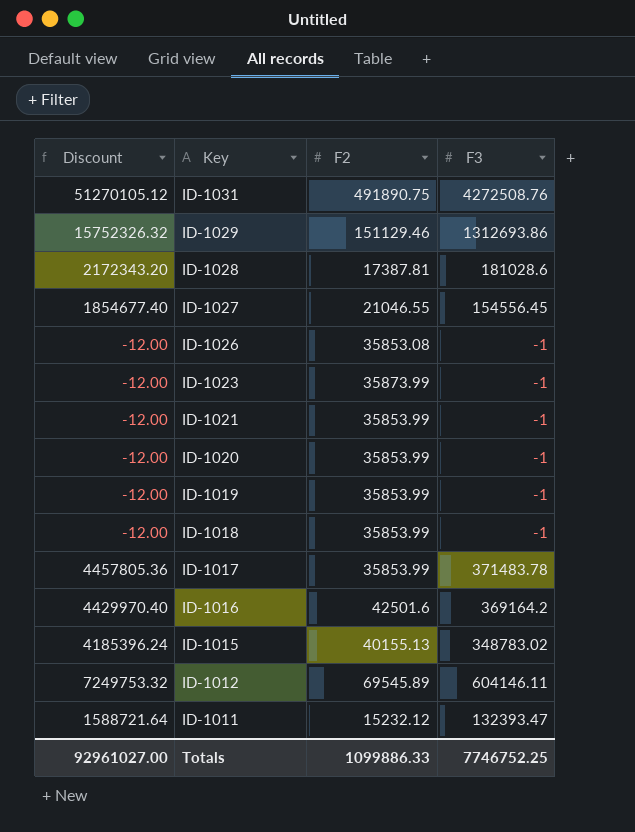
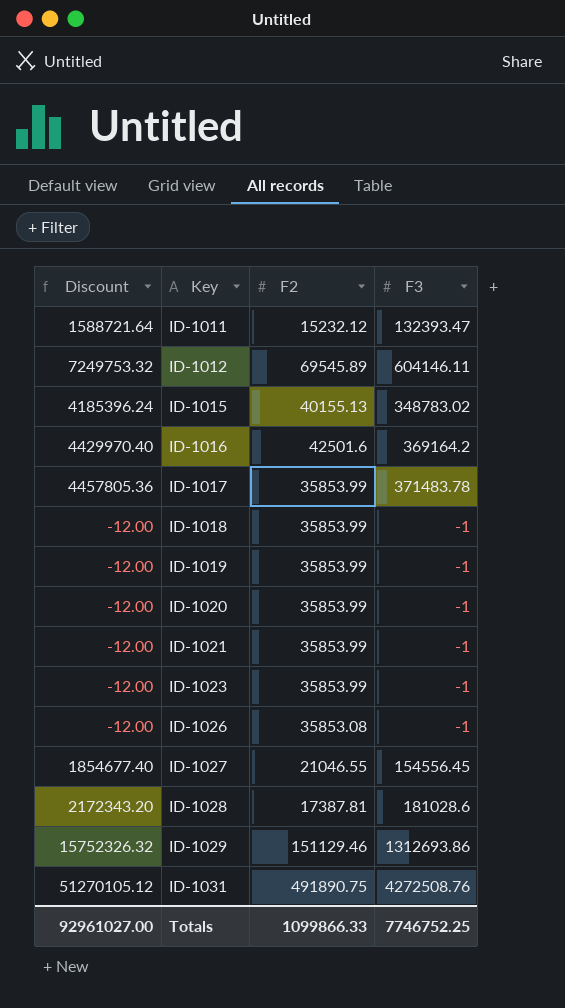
row order: Key descending -> Key ascending
ID-1023 | F2: 35873.99 -> 35853.99
Totals | F2: 1099886.33 -> 1099866.33

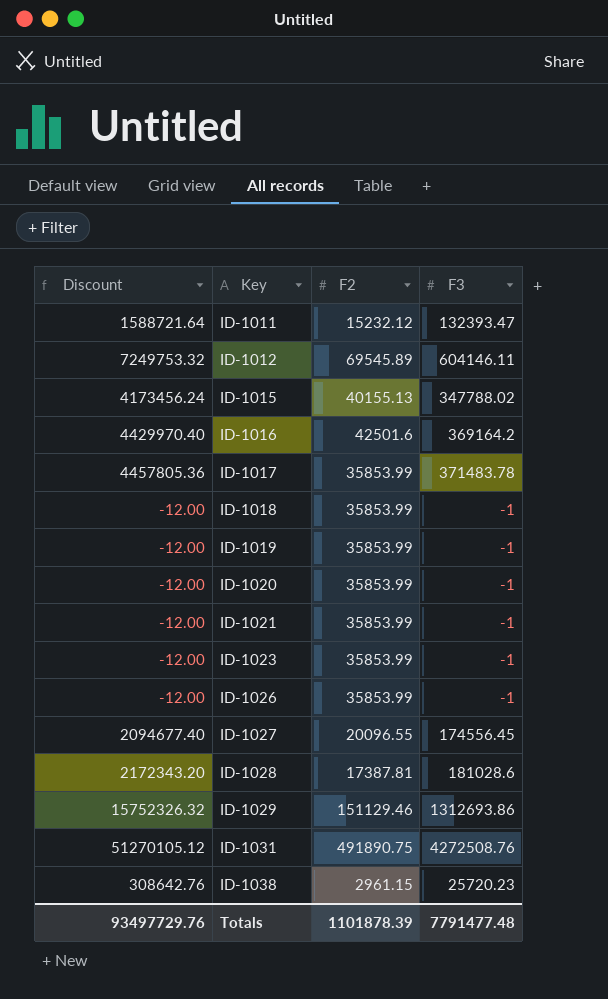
ID-1015 | Discount: 4185396.24 -> 4173456.24
ID-1015 | F3: 348783.02 -> 347788.02
ID-1026 | F2: 35853.08 -> 35853.99
ID-1027 | Discount: 1854677.40 -> 2094677.40
ID-1027 | F2: 21046.55 -> 20096.55
ID-1027 | F3: 154556.45 -> 174556.45
row ID-1038: none -> 308642.76 | 2961.15 | 25720.23
Totals | Discount: 92961027.00 -> 93497729.76
Totals | F2: 1099866.33 -> 1101878.39
Totals | F3: 7746752.25 -> 7791477.48

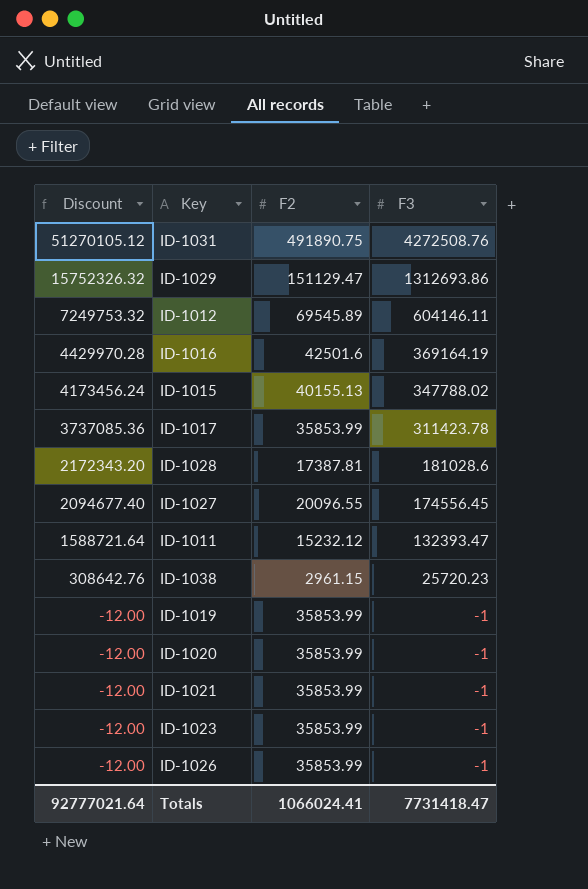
row order: Key ascending -> Discount descending
row ID-1018: -12.00 | 35853.99 | -1 -> none
ID-1029 | F2: 151129.46 -> 151129.47
ID-1016 | Discount: 4429970.40 -> 4429970.28
ID-1016 | F3: 369164.2 -> 369164.19
ID-1017 | Discount: 4457805.36 -> 3737085.36
ID-1017 | F3: 371483.78 -> 311423.78
Totals | Discount: 93497729.76 -> 92777021.64
Totals | F2: 1101878.39 -> 1066024.41
Totals | F3: 7791477.48 -> 7731418.47

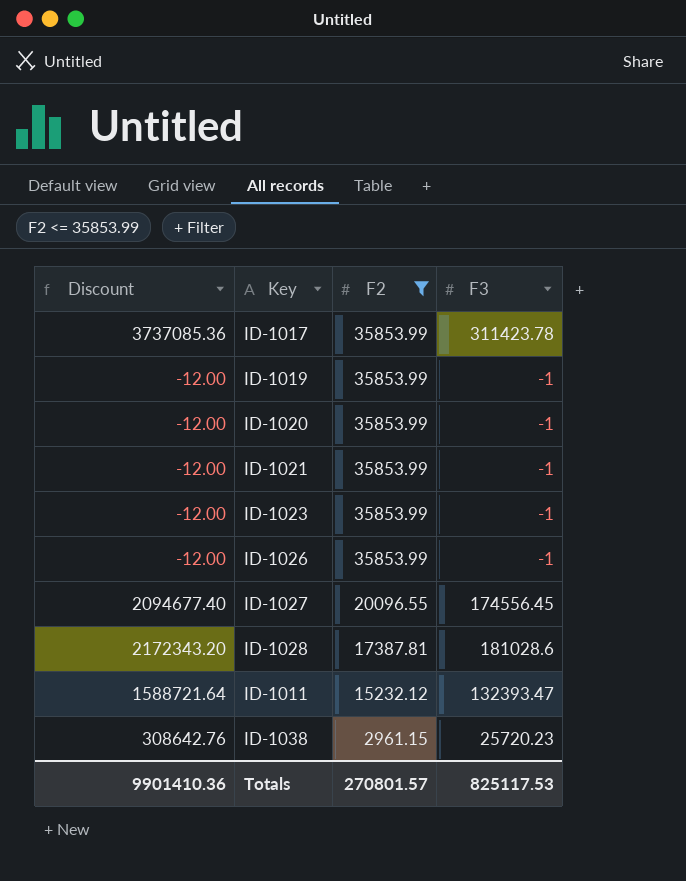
filter: none -> F2 <= 35853.99
row order: Discount descending -> F2 descending
Totals | Discount: 92777021.64 -> 9901410.36
Totals | F2: 1066024.41 -> 270801.57
Totals | F3: 7731418.47 -> 825117.53

